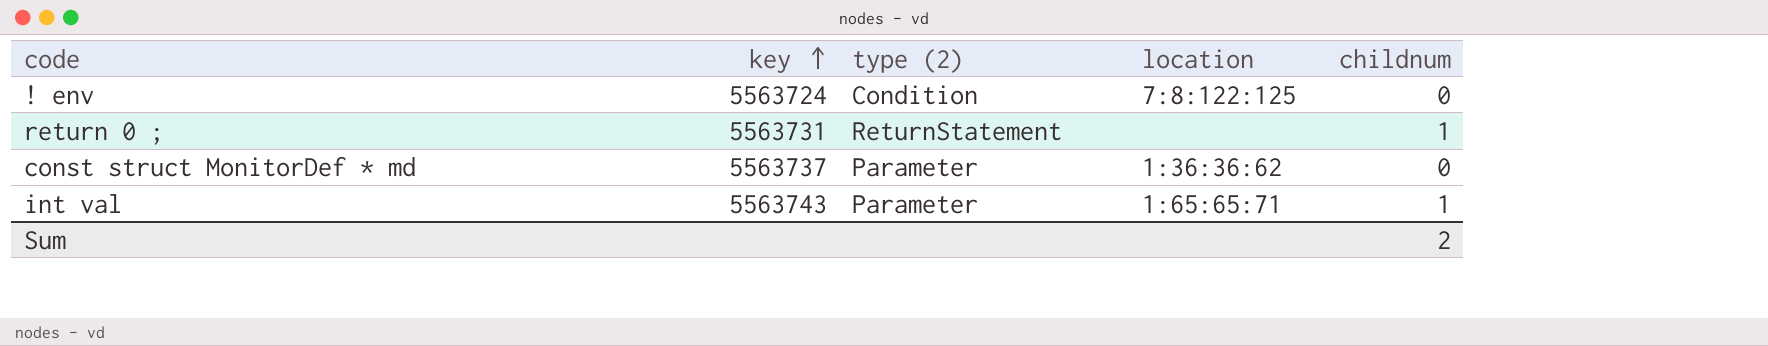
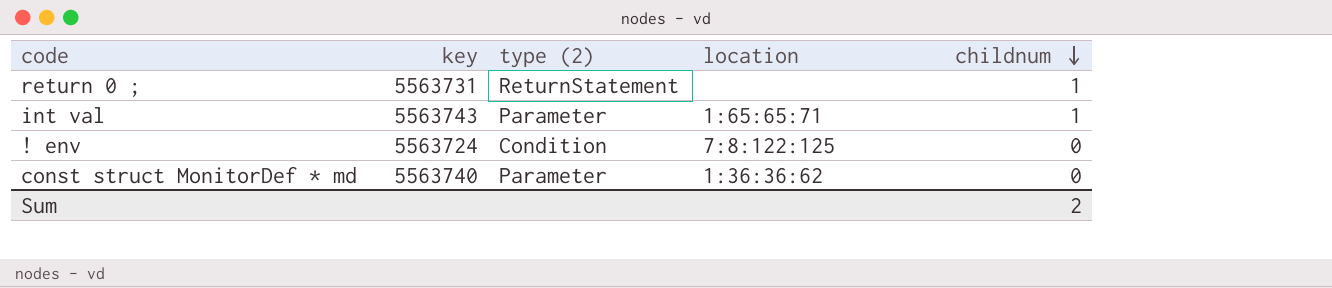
row order: key ascending -> childnum descending
const struct MonitorDef * md | key: 5563737 -> 5563740

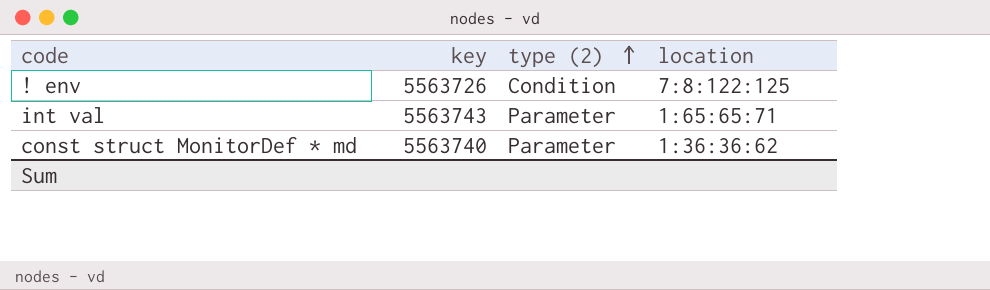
row order: childnum descending -> type (2) ascending
column childnum | position: 5 -> none
row return 0 ;: 5563731 | ReturnStatement | none | 1 -> none
! env | key: 5563724 -> 5563726

